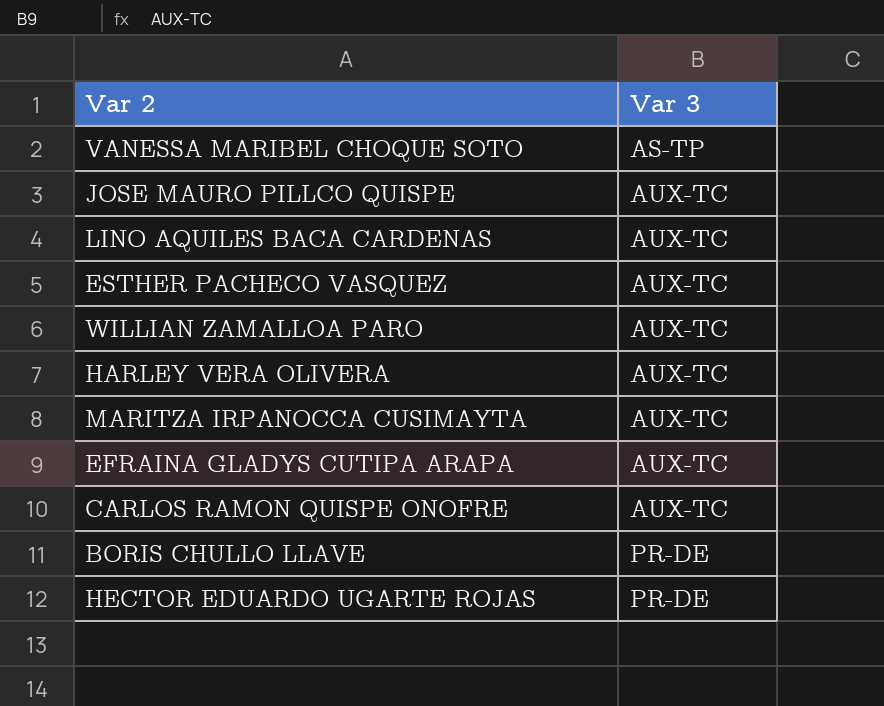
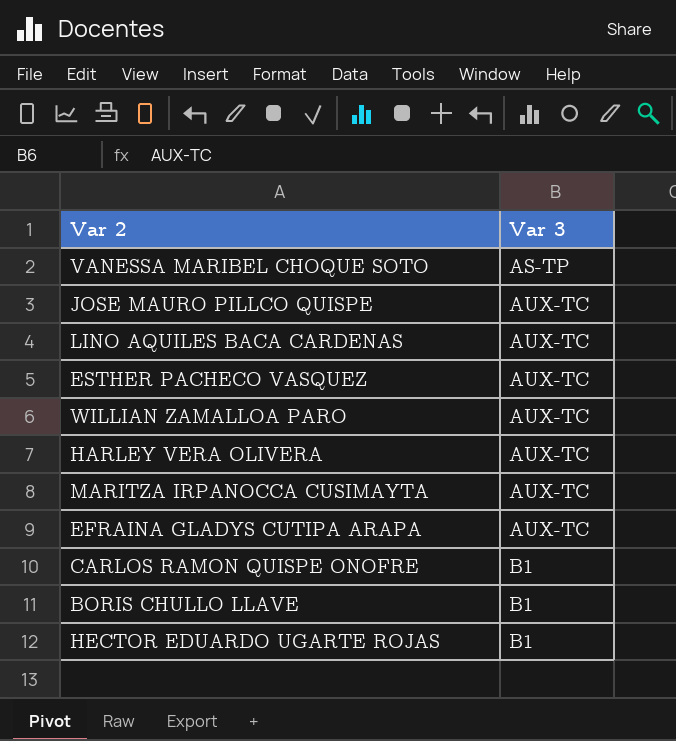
CARLOS RAMON QUISPE ONOFRE | Var 3: AUX-TC -> B1
BORIS CHULLO LLAVE | Var 3: PR-DE -> B1
HECTOR EDUARDO UGARTE ROJAS | Var 3: PR-DE -> B1

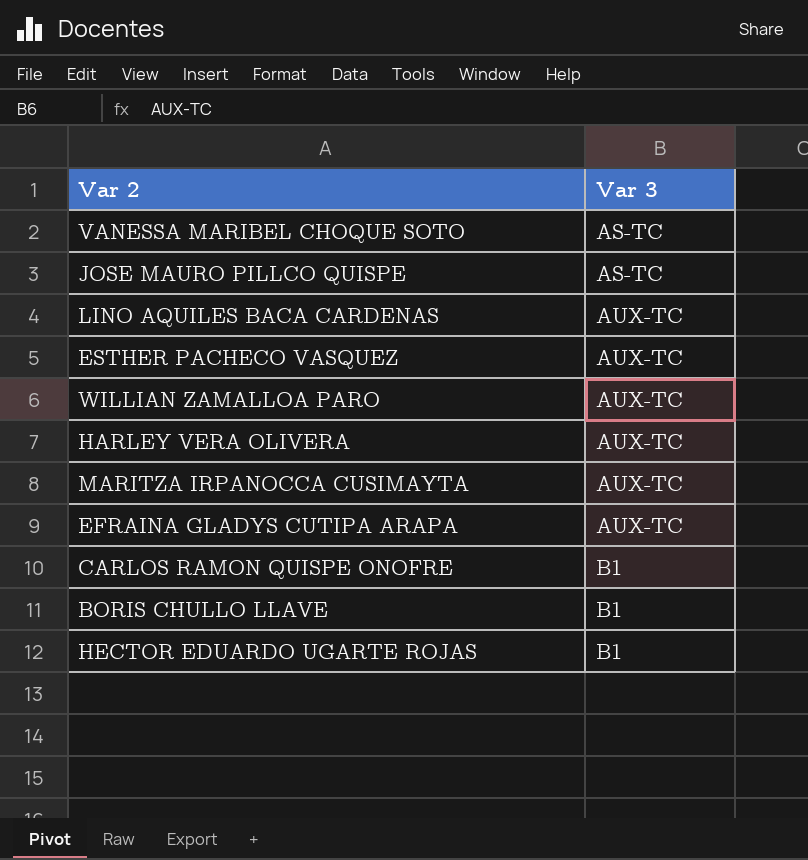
VANESSA MARIBEL CHOQUE SOTO | Var 3: AS-TP -> AS-TC
JOSE MAURO PILLCO QUISPE | Var 3: AUX-TC -> AS-TC

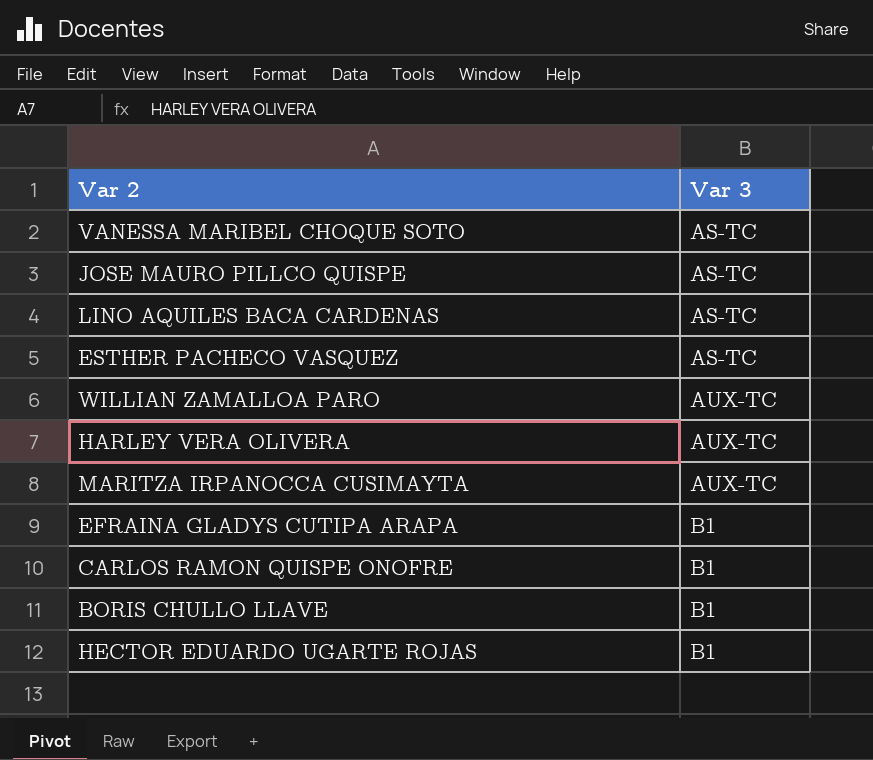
LINO AQUILES BACA CARDENAS | Var 3: AUX-TC -> AS-TC
ESTHER PACHECO VASQUEZ | Var 3: AUX-TC -> AS-TC
EFRAINA GLADYS CUTIPA ARAPA | Var 3: AUX-TC -> B1

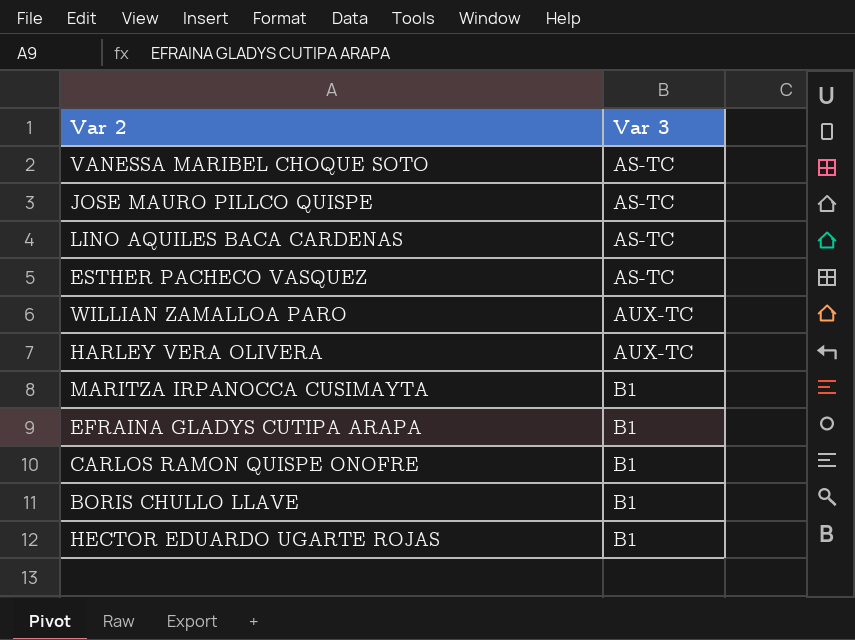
MARITZA IRPANOCCA CUSIMAYTA | Var 3: AUX-TC -> B1

